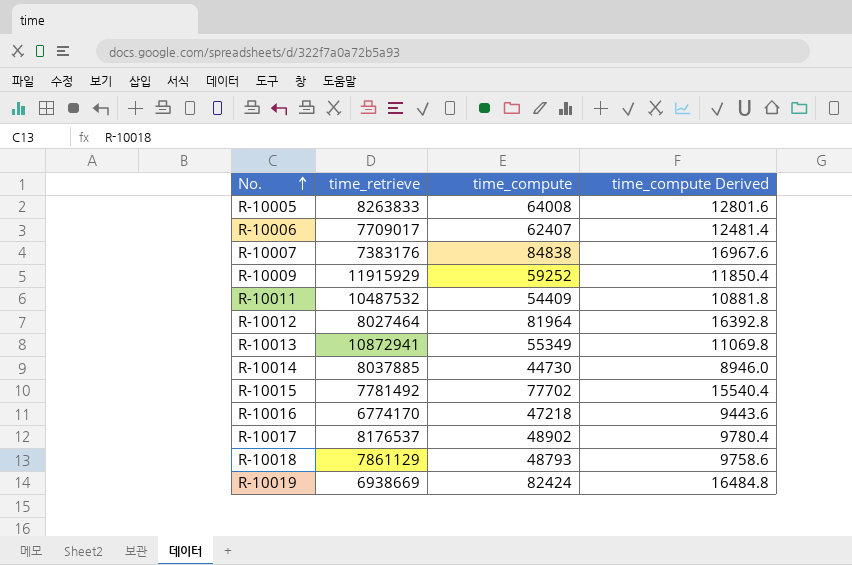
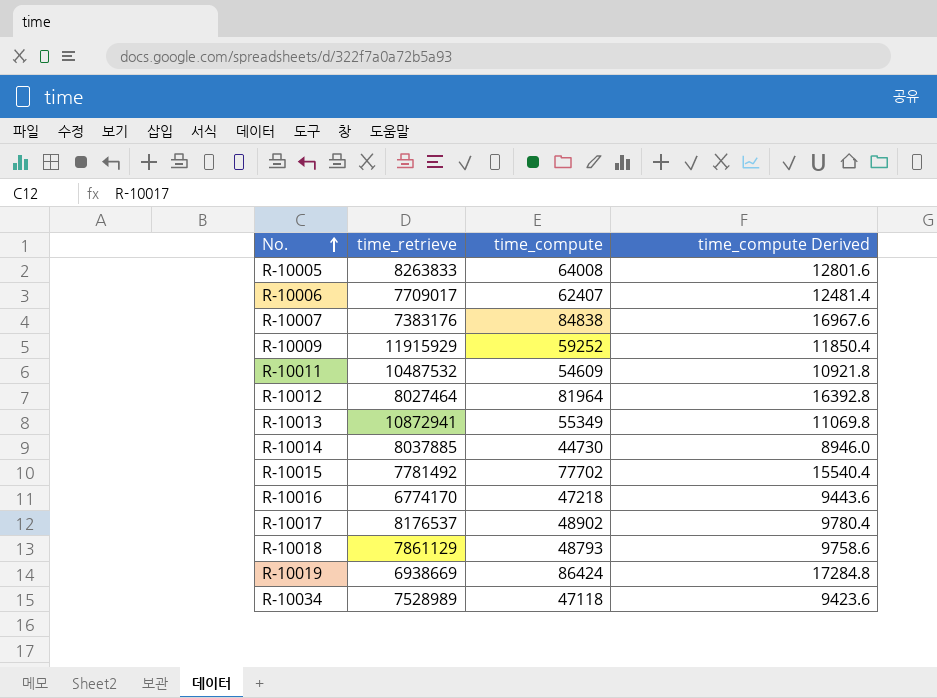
R-10011 | time_compute: 54409 -> 54609
R-10011 | time_compute Derived: 10881.8 -> 10921.8
R-10019 | time_compute: 82424 -> 86424
R-10019 | time_compute Derived: 16484.8 -> 17284.8
row R-10034: none -> 7528989 | 47118 | 9423.6

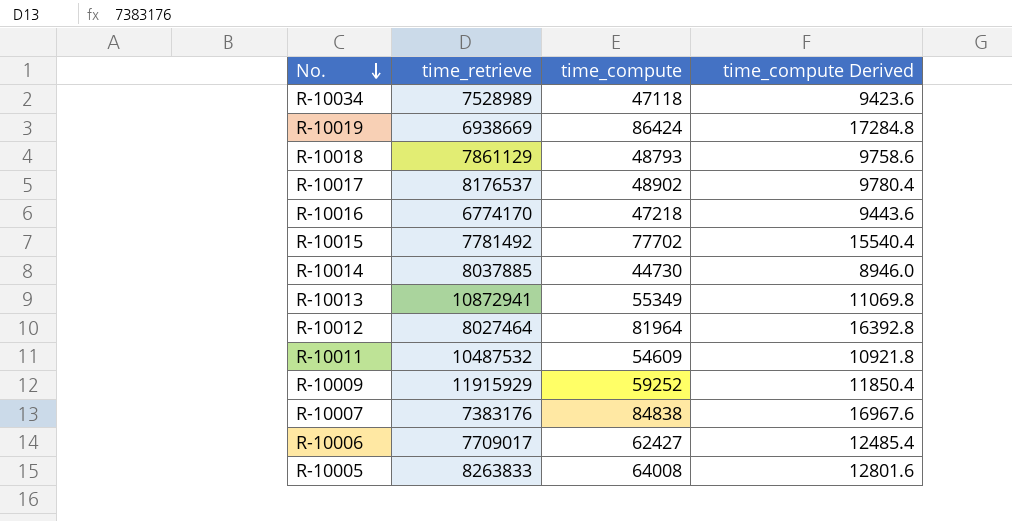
row order: No. ascending -> No. descending
R-10006 | time_compute: 62407 -> 62427
R-10006 | time_compute Derived: 12481.4 -> 12485.4

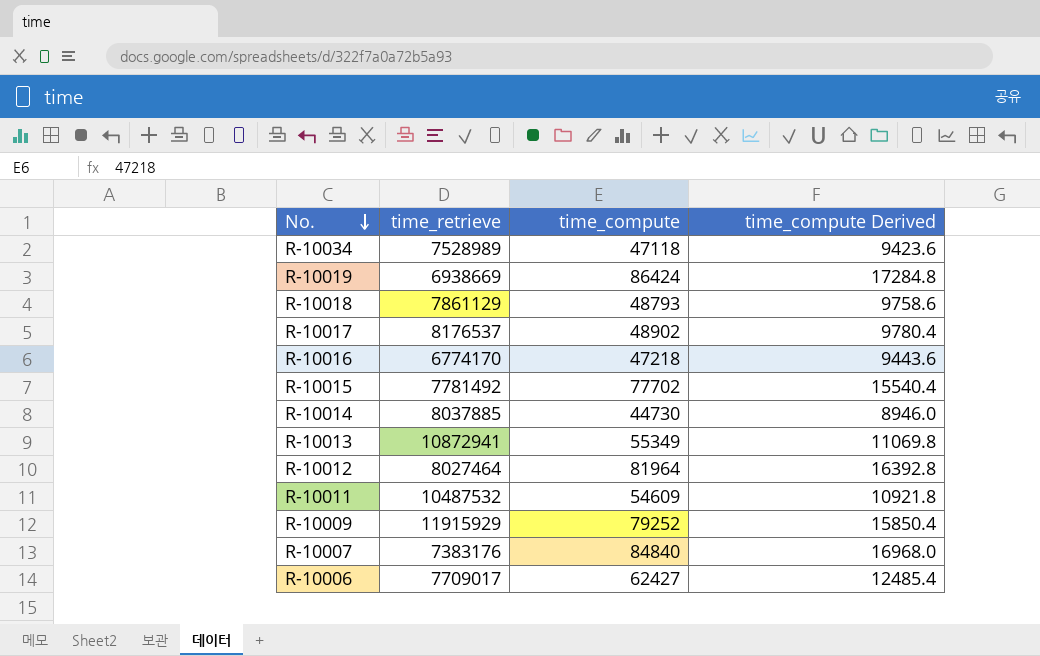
row R-10005: 8263833 | 64008 | 12801.6 -> none
R-10009 | time_compute: 59252 -> 79252
R-10009 | time_compute Derived: 11850.4 -> 15850.4
R-10007 | time_compute: 84838 -> 84840
R-10007 | time_compute Derived: 16967.6 -> 16968.0

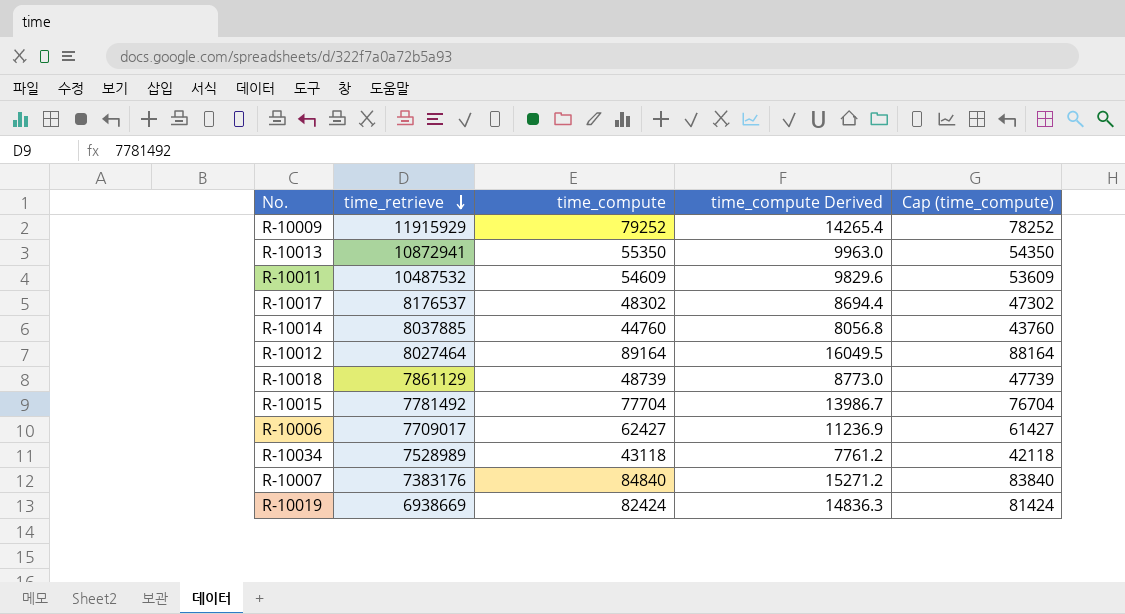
row order: No. descending -> time_retrieve descending
column time_compute Derived | formula: [time_compute] * 0.2 -> [time_compute] * 0.18
column Cap (time_compute) | formula: none -> [time_compute] - 1000
row R-10016: 6774170 | 47218 | 9443.6 -> none
R-10013 | time_compute: 55349 -> 55350
R-10017 | time_compute: 48902 -> 48302
R-10014 | time_compute: 44730 -> 44760
R-10012 | time_compute: 81964 -> 89164
R-10018 | time_compute: 48793 -> 48739
R-10015 | time_compute: 77702 -> 77704
R-10034 | time_compute: 47118 -> 43118
R-10019 | time_compute: 86424 -> 82424

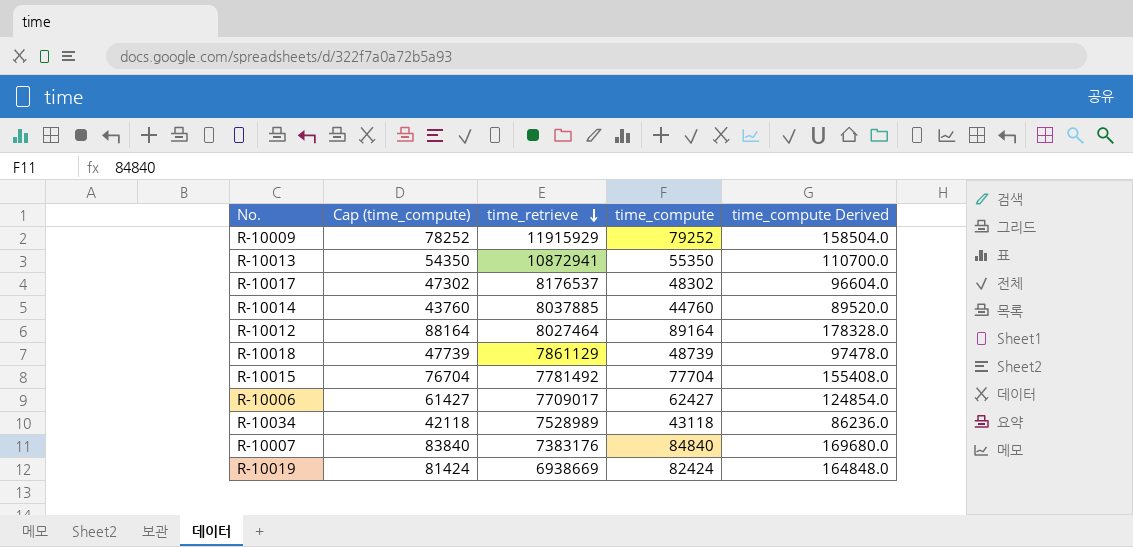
column Cap (time_compute) | position: 5 -> 2
column time_compute Derived | formula: [time_compute] * 0.18 -> [time_compute] * 2
row R-10011: 10487532 | 54609 | 9829.6 | 53609 -> none

